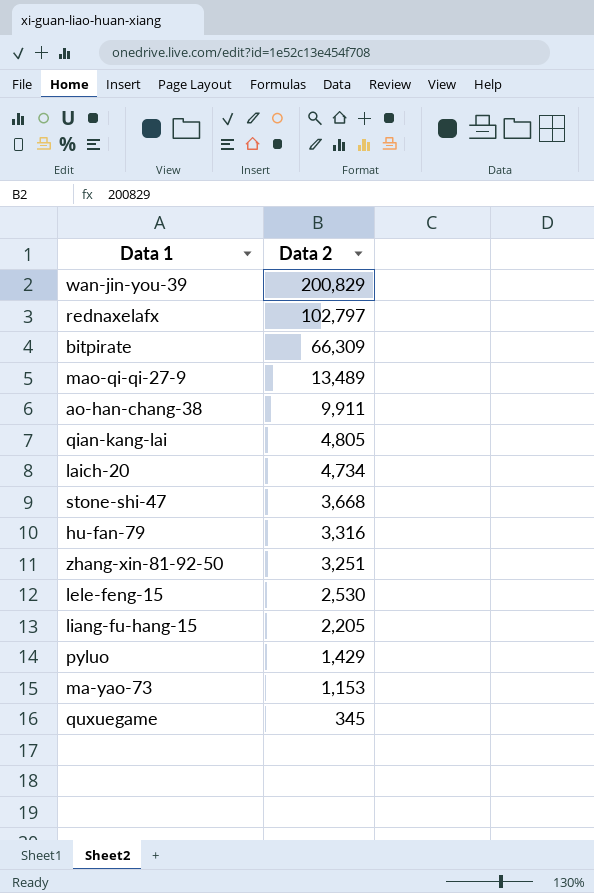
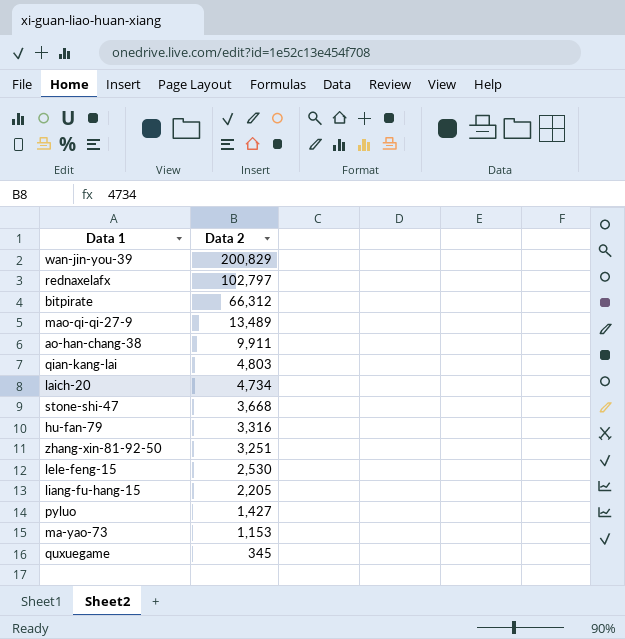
bitpirate | Data 2: 66,309 -> 66,312
qian-kang-lai | Data 2: 4,805 -> 4,803
pyluo | Data 2: 1,429 -> 1,427

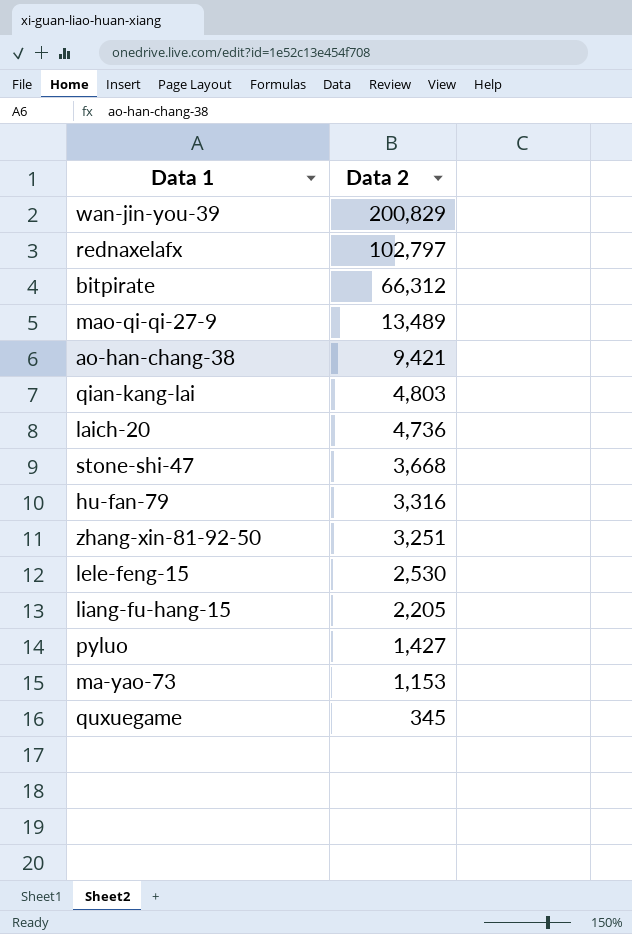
ao-han-chang-38 | Data 2: 9,911 -> 9,421
laich-20 | Data 2: 4,734 -> 4,736

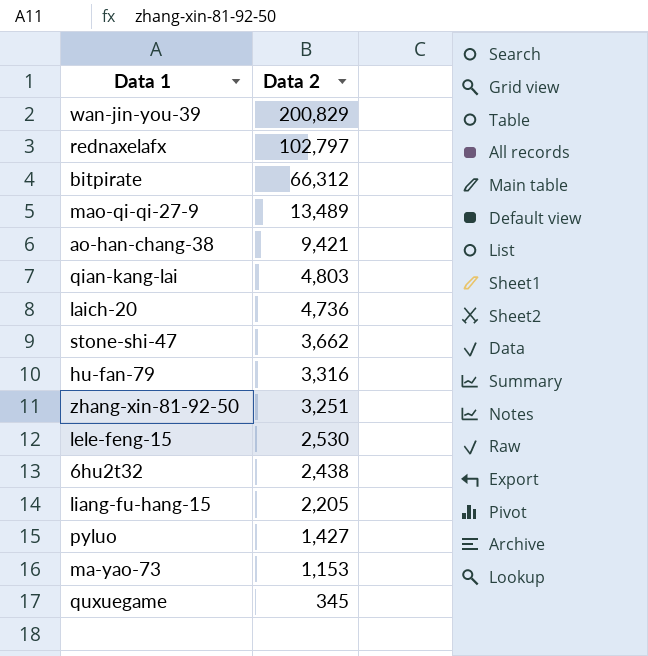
stone-shi-47 | Data 2: 3,668 -> 3,662
row 6hu2t32: none -> 2,438

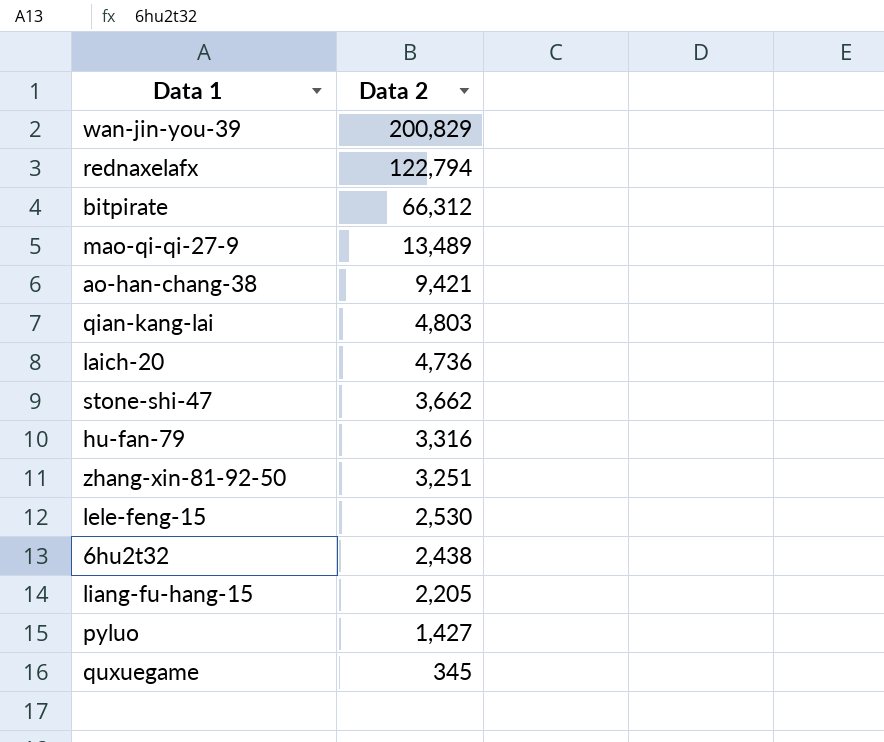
row ma-yao-73: 1,153 -> none
rednaxelafx | Data 2: 102,797 -> 122,794

